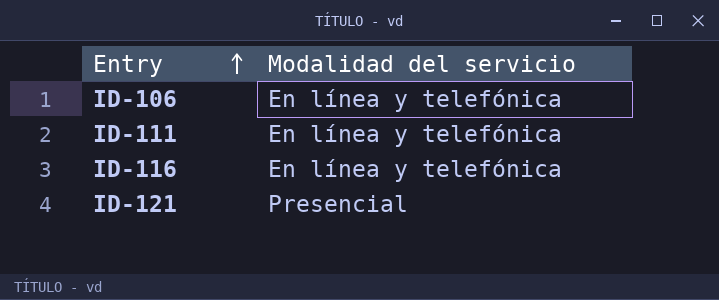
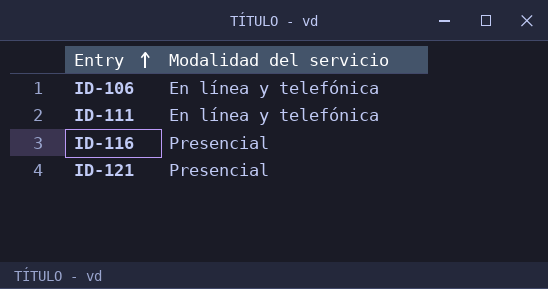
ID-116 | Modalidad del servicio: En línea y telefónica -> Presencial

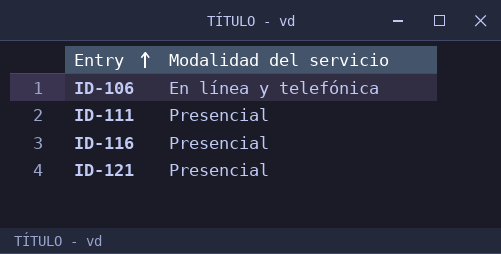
ID-111 | Modalidad del servicio: En línea y telefónica -> Presencial

